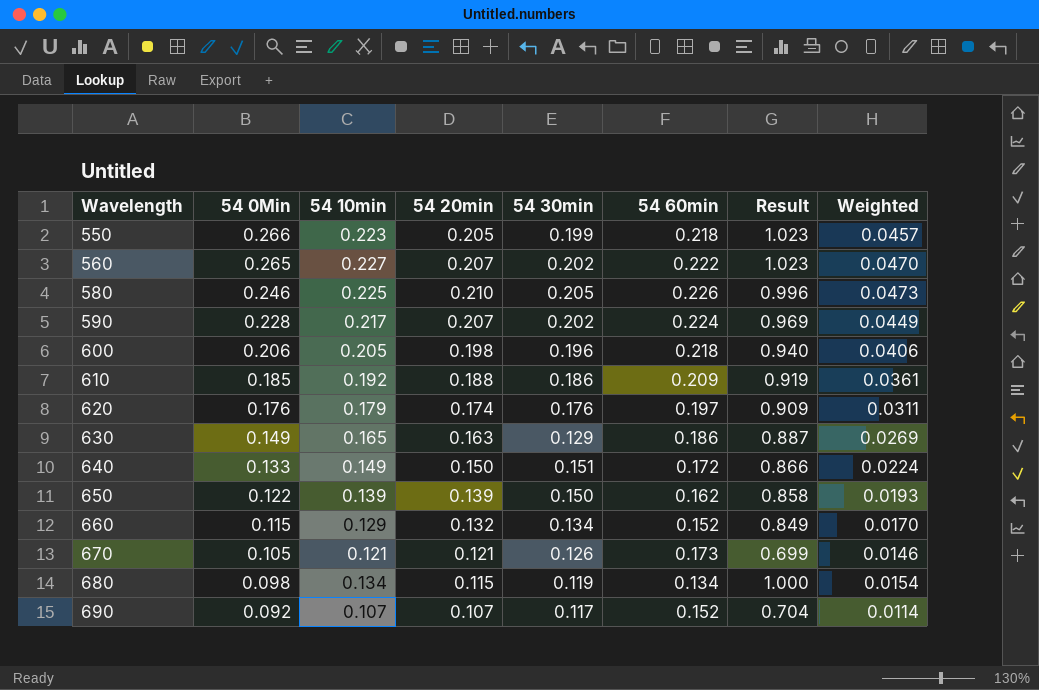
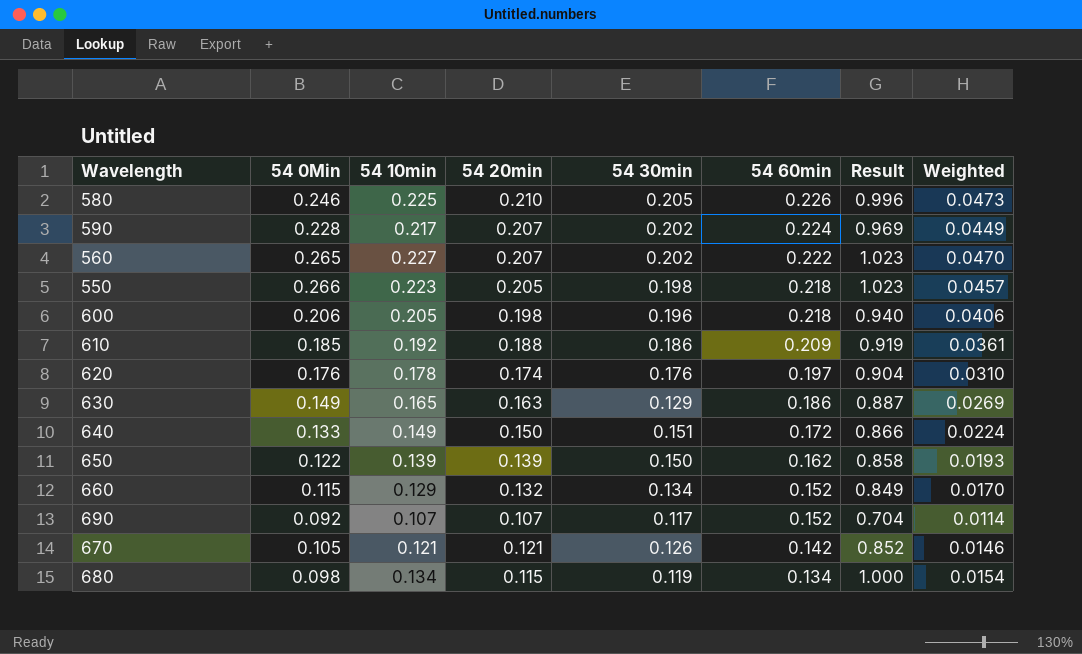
row order: Wavelength ascending -> 54 60min descending
550 | 54 30min: 0.199 -> 0.198
620 | 54 10min: 0.179 -> 0.178
620 | Result: 0.909 -> 0.904
620 | Weighted: 0.0311 -> 0.0310
670 | 54 60min: 0.173 -> 0.142
670 | Result: 0.699 -> 0.852

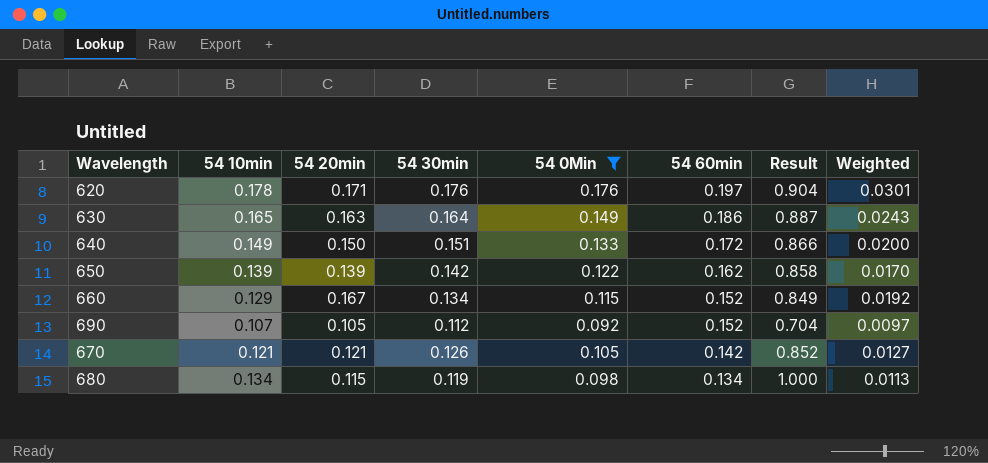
filter: none -> 54 0Min <= 0.176
column 54 0Min | position: 2 -> 5
column Weighted | formula: [54 10min] * [54 20min] -> [54 20min] * [54 0Min]
620 | 54 20min: 0.174 -> 0.171
630 | 54 30min: 0.129 -> 0.164
650 | 54 30min: 0.150 -> 0.142
660 | 54 20min: 0.132 -> 0.167
690 | 54 20min: 0.107 -> 0.105
690 | 54 30min: 0.117 -> 0.112

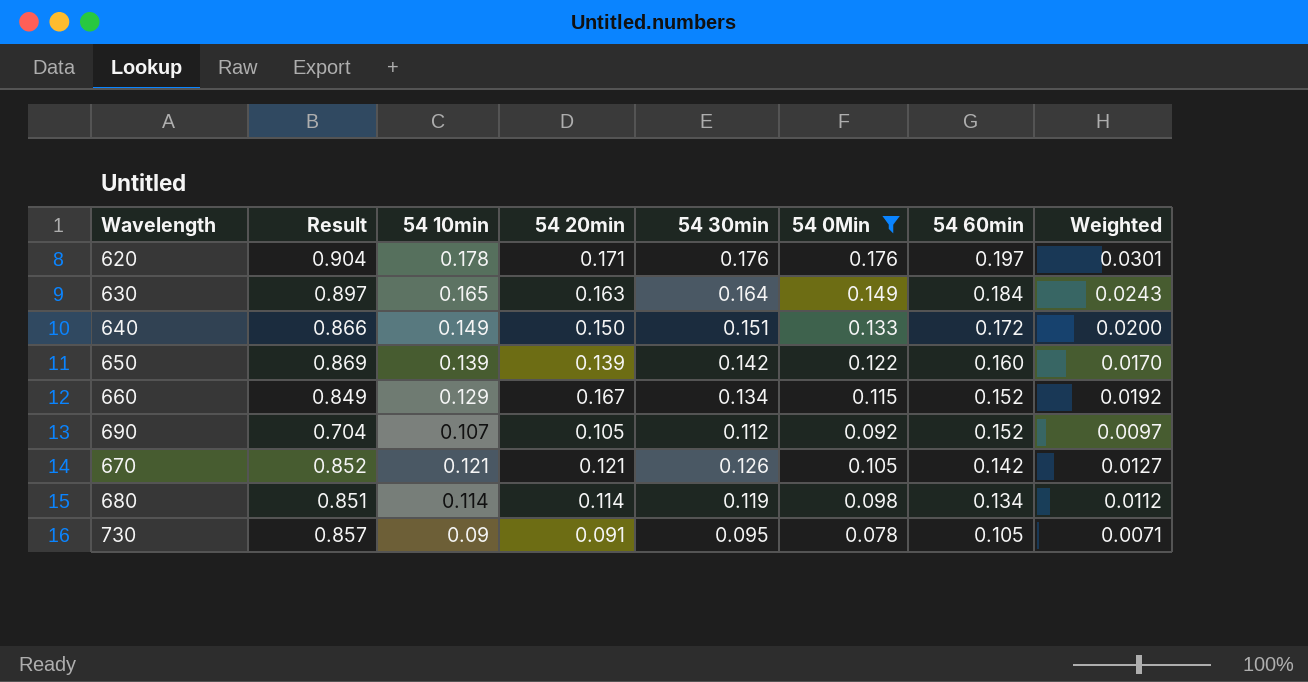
column Result | position: 7 -> 2
630 | Result: 0.887 -> 0.897
630 | 54 60min: 0.186 -> 0.184
650 | Result: 0.858 -> 0.869
650 | 54 60min: 0.162 -> 0.160
680 | Result: 1.000 -> 0.851
680 | 54 10min: 0.134 -> 0.114
680 | 54 20min: 0.115 -> 0.114
680 | Weighted: 0.0113 -> 0.0112
row 730: none -> 0.857 | 0.09 | 0.091 | 0.095 | 0.078 | 0.105 | 0.0071

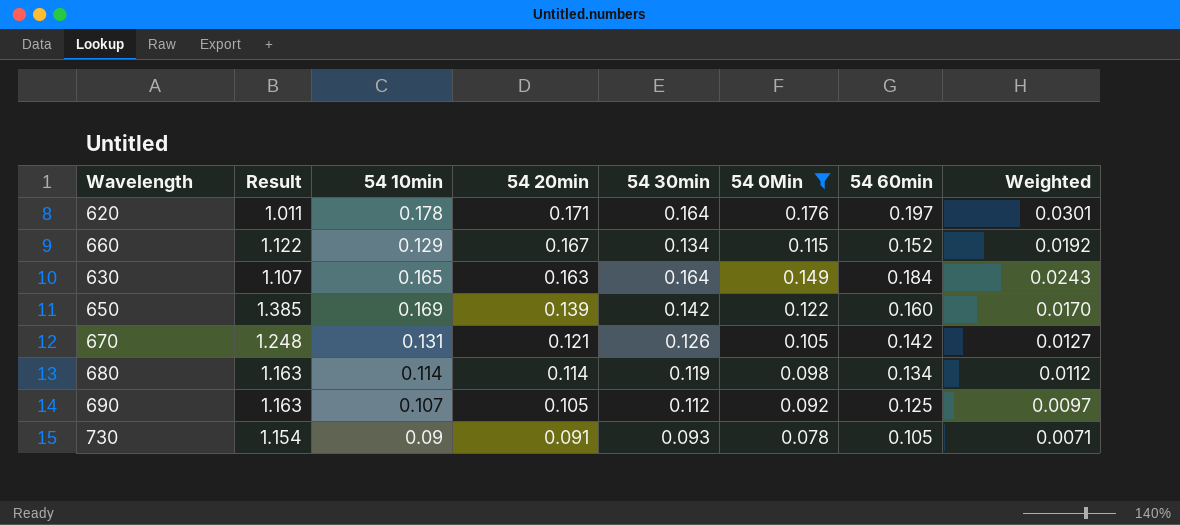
row order: 54 60min descending -> 54 20min descending
column Result | formula: [54 10min] / [54 60min] -> [54 10min] / [54 0Min]
row 640: 0.866 | 0.149 | 0.150 | 0.151 | 0.133 | 0.172 | 0.0200 -> none
620 | 54 30min: 0.176 -> 0.164
650 | 54 10min: 0.139 -> 0.169
670 | 54 10min: 0.121 -> 0.131
690 | 54 60min: 0.152 -> 0.125
730 | 54 30min: 0.095 -> 0.093

